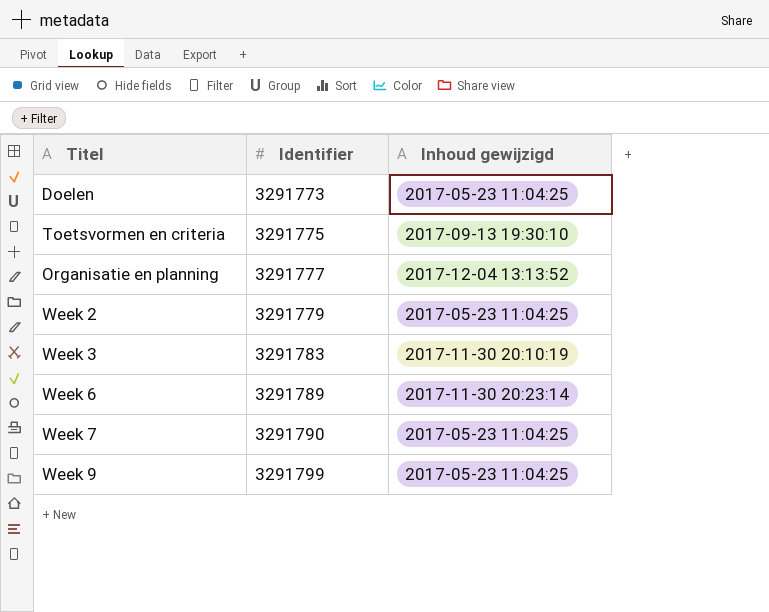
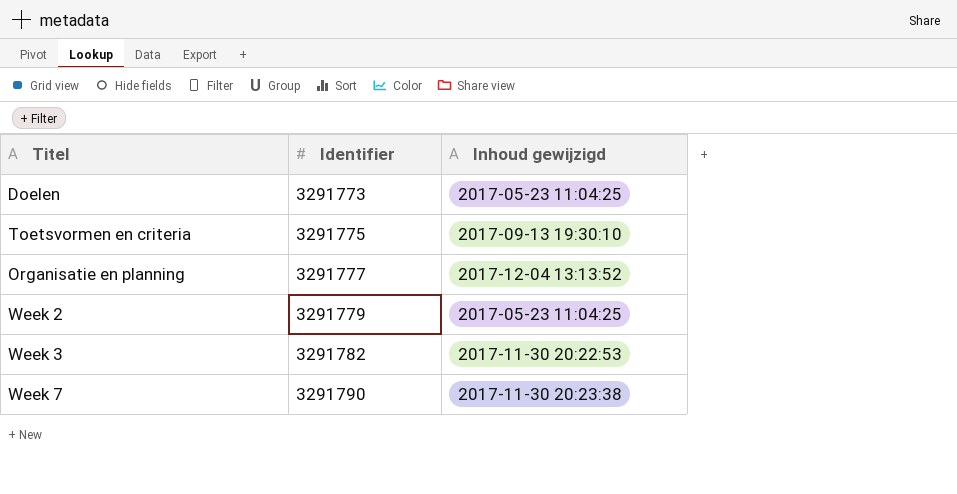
row Week 6: 3291789 | 2017-11-30 20:23:14 -> none
row Week 9: 3291799 | 2017-05-23 11:04:25 -> none
Week 3 | Identifier: 3291783 -> 3291782
Week 3 | Inhoud gewijzigd: 2017-11-30 20:10:19 -> 2017-11-30 20:22:53
Week 7 | Inhoud gewijzigd: 2017-05-23 11:04:25 -> 2017-11-30 20:23:38

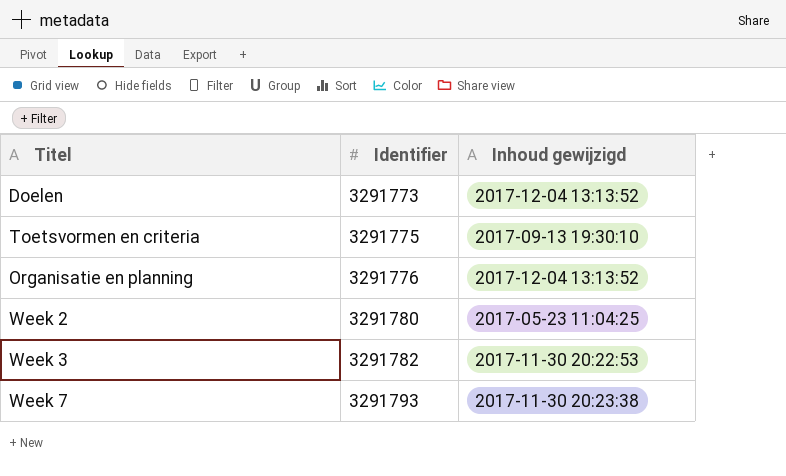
Doelen | Inhoud gewijzigd: 2017-05-23 11:04:25 -> 2017-12-04 13:13:52
Organisatie en planning | Identifier: 3291777 -> 3291776
Week 2 | Identifier: 3291779 -> 3291780
Week 7 | Identifier: 3291790 -> 3291793

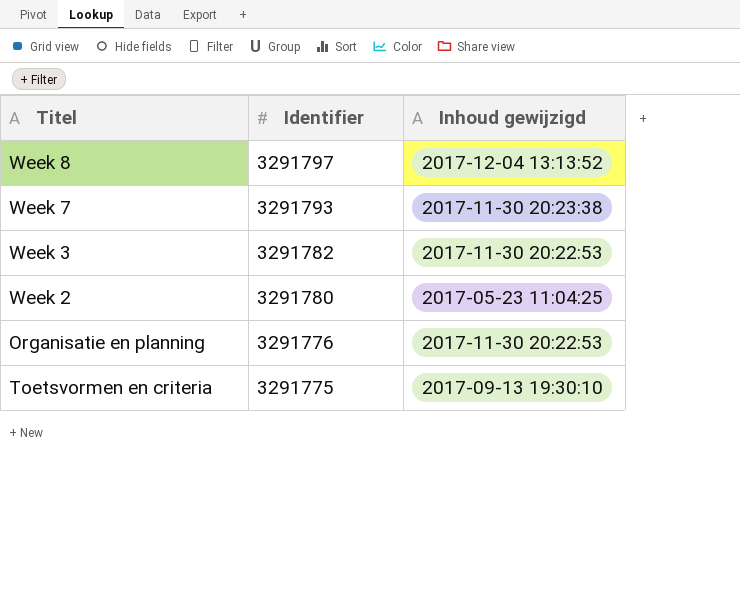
row order: Identifier ascending -> Identifier descending
row Doelen: 3291773 | 2017-12-04 13:13:52 -> none
row Week 8: none -> 3291797 | 2017-12-04 13:13:52
Organisatie en planning | Inhoud gewijzigd: 2017-12-04 13:13:52 -> 2017-11-30 20:22:53

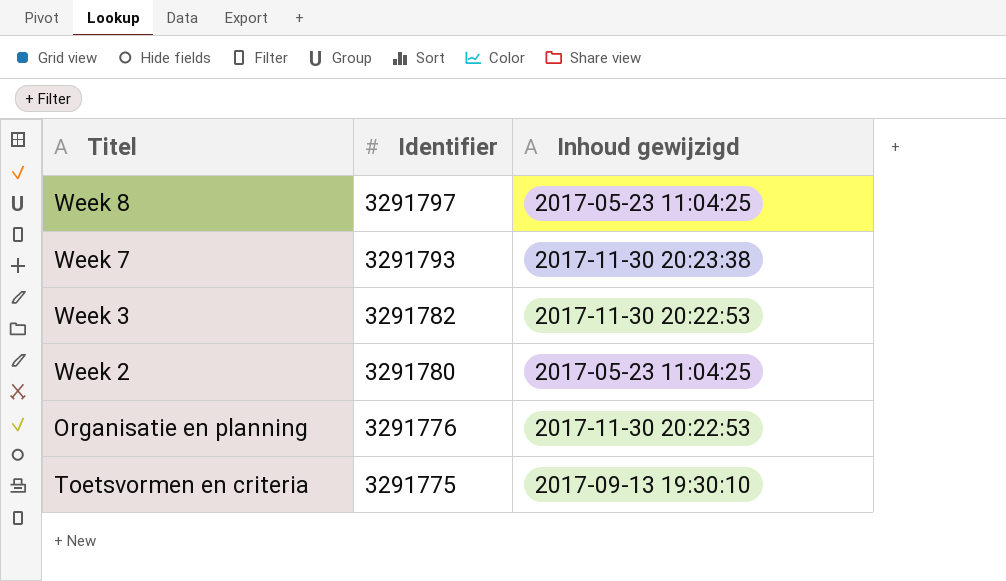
Week 8 | Inhoud gewijzigd: 2017-12-04 13:13:52 -> 2017-05-23 11:04:25

